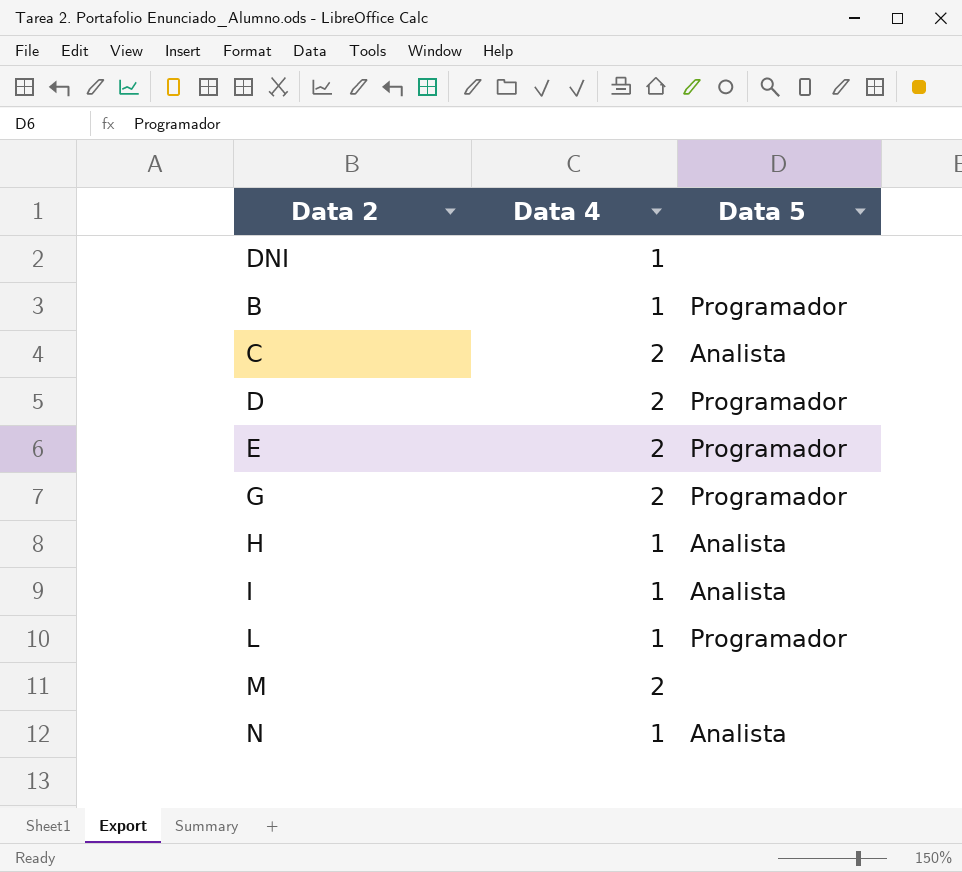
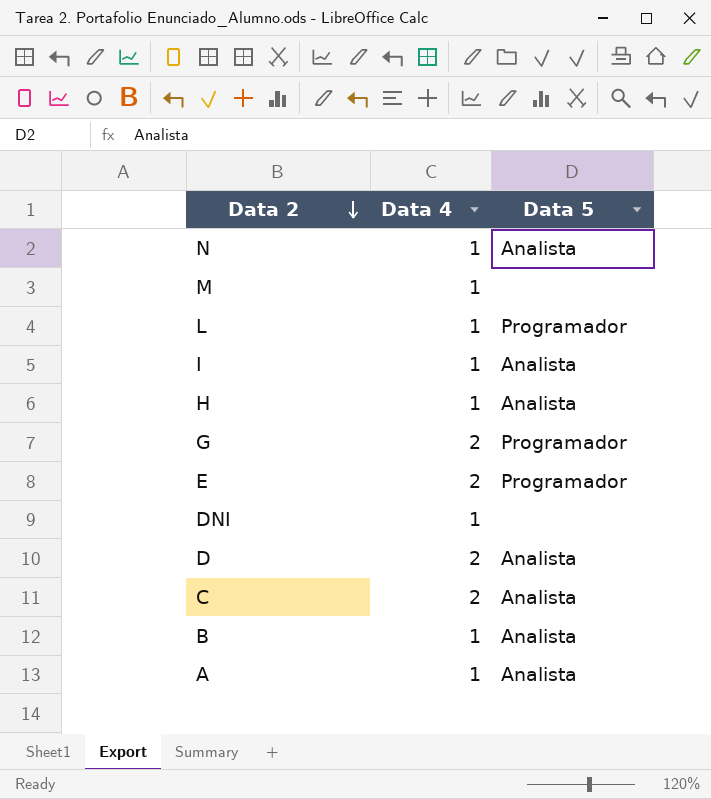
row order: none -> Data 2 descending
M | Data 4: 2 -> 1
D | Data 5: Programador -> Analista
B | Data 5: Programador -> Analista
row A: none -> 1 | Analista

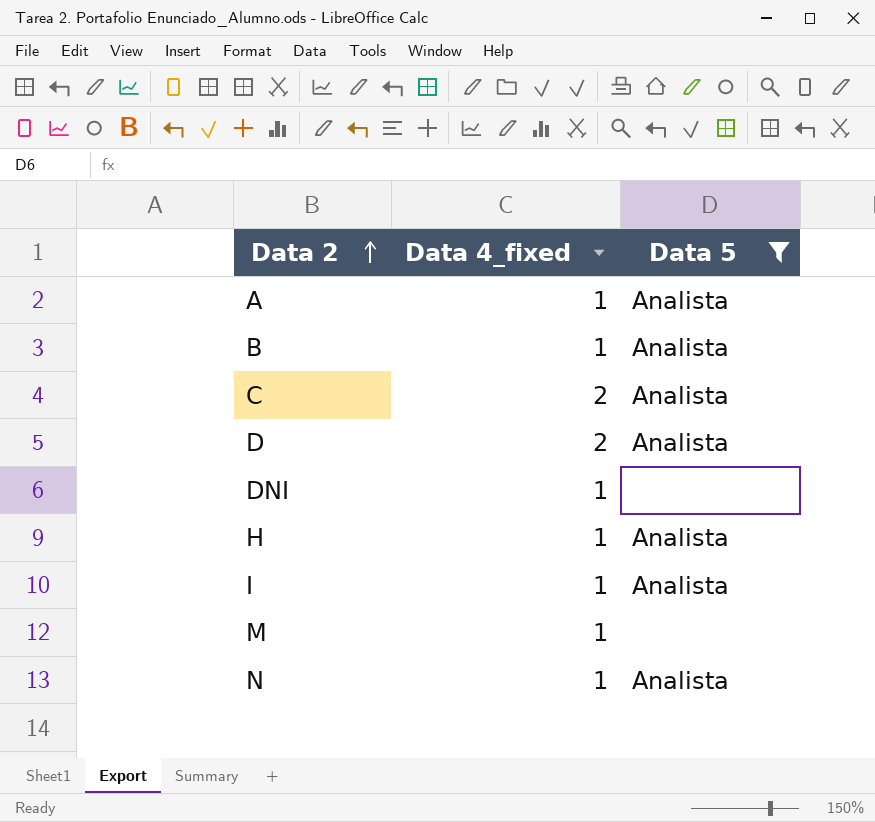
filter: none -> Data 5 != Programador
row order: Data 2 descending -> Data 2 ascending
column name: Data 4 -> Data 4_fixed

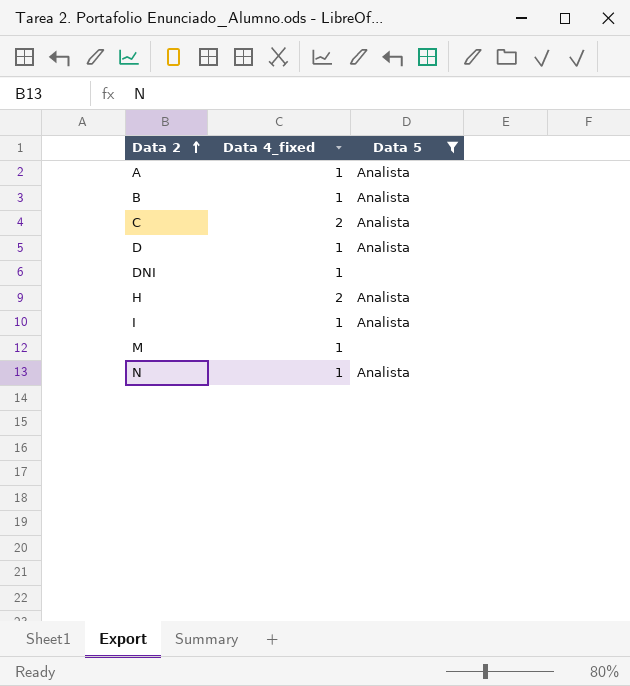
D | Data 4_fixed: 2 -> 1
H | Data 4_fixed: 1 -> 2

